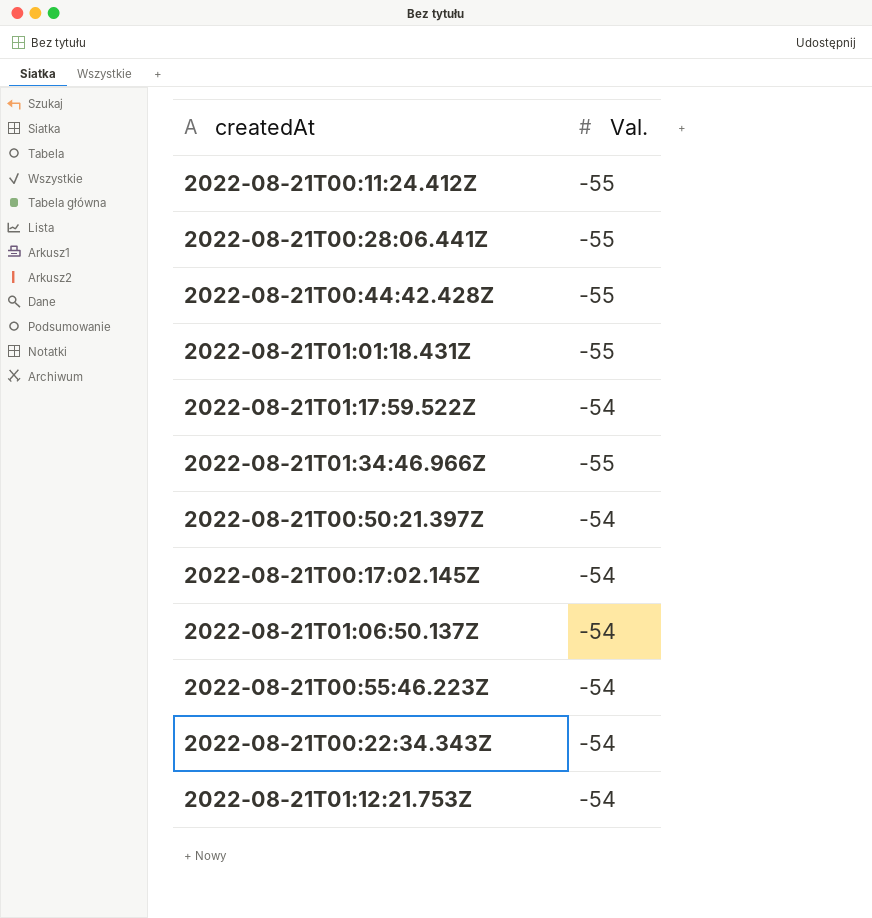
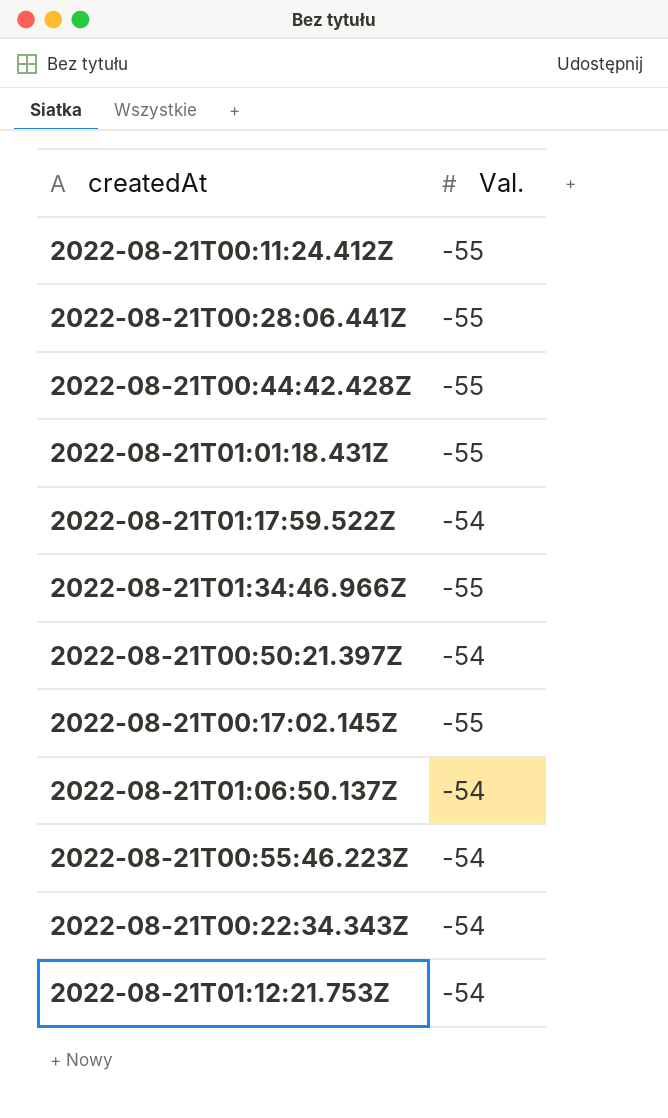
2022-08-21T00:17:02.145Z | Val.: -54 -> -55

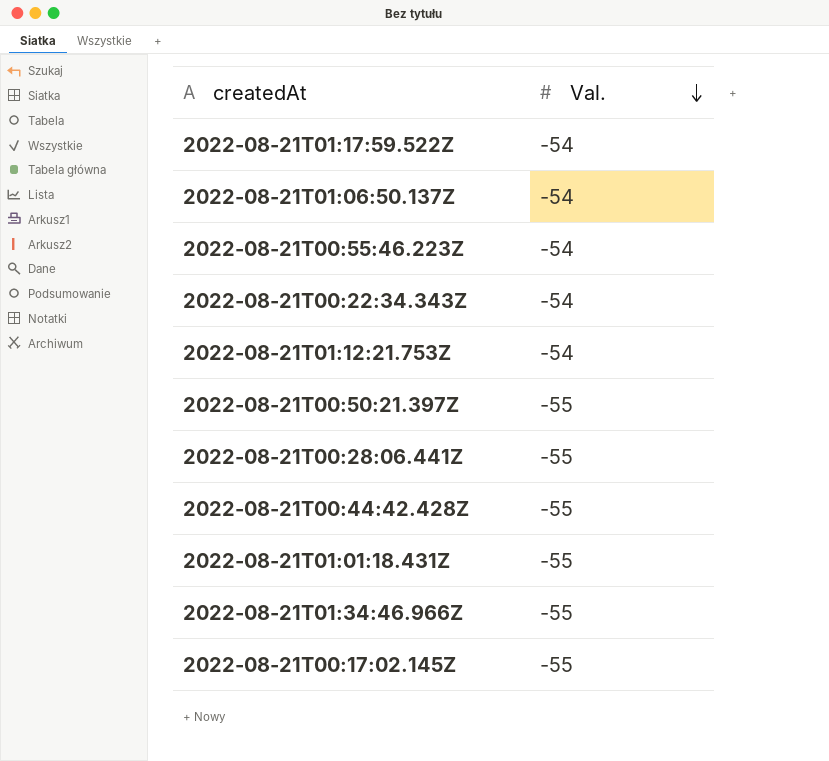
row order: none -> Val. descending
row 2022-08-21T00:11:24.412Z: -55 -> none
2022-08-21T00:50:21.397Z | Val.: -54 -> -55

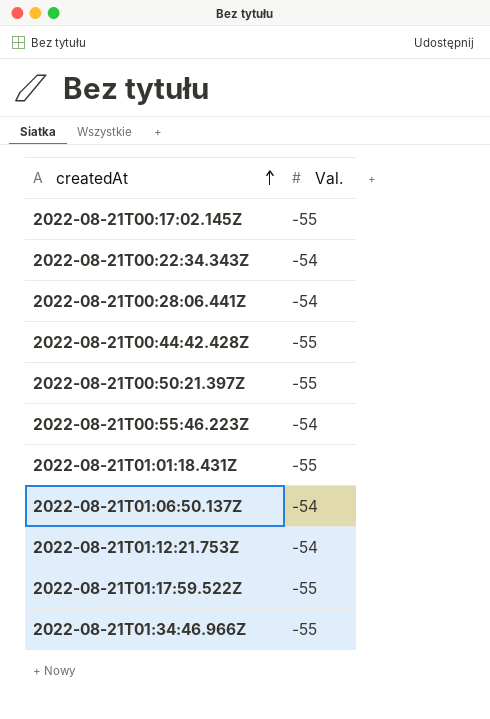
row order: Val. descending -> createdAt ascending
2022-08-21T00:28:06.441Z | Val.: -55 -> -54
2022-08-21T01:17:59.522Z | Val.: -54 -> -55

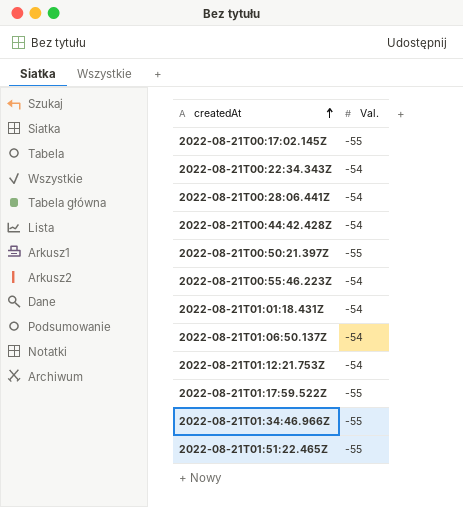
2022-08-21T00:44:42.428Z | Val.: -55 -> -54
2022-08-21T01:01:18.431Z | Val.: -55 -> -54
row 2022-08-21T01:51:22.465Z: none -> -55

